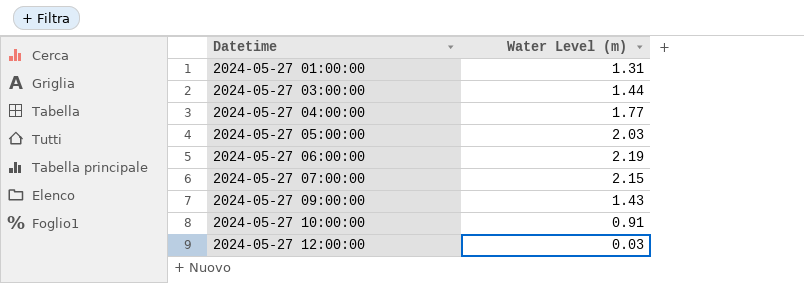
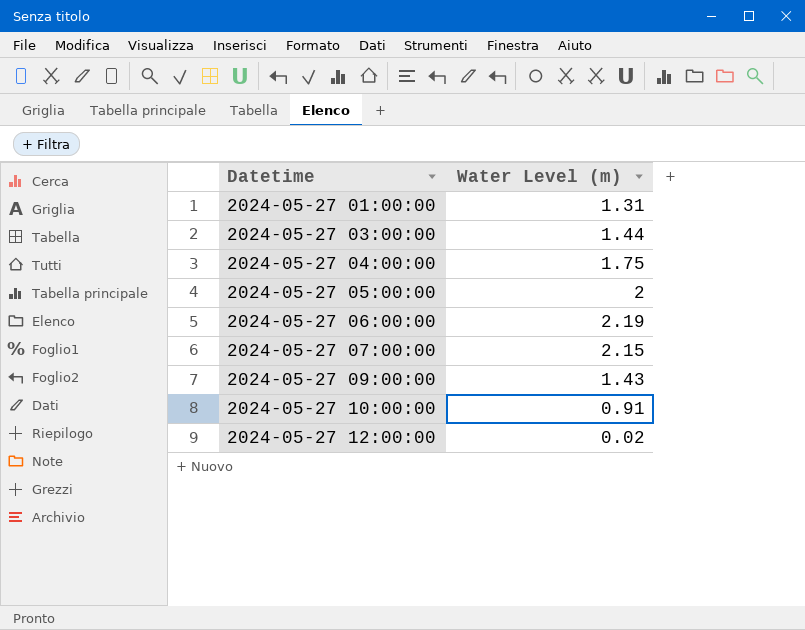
2024-05-27 04:00:00 | Water Level (m): 1.77 -> 1.75
2024-05-27 05:00:00 | Water Level (m): 2.03 -> 2
2024-05-27 12:00:00 | Water Level (m): 0.03 -> 0.02

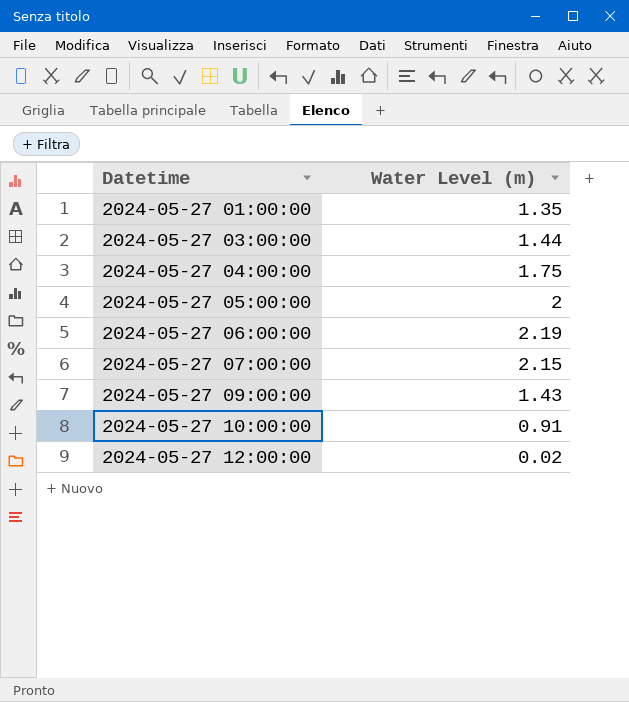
2024-05-27 01:00:00 | Water Level (m): 1.31 -> 1.35

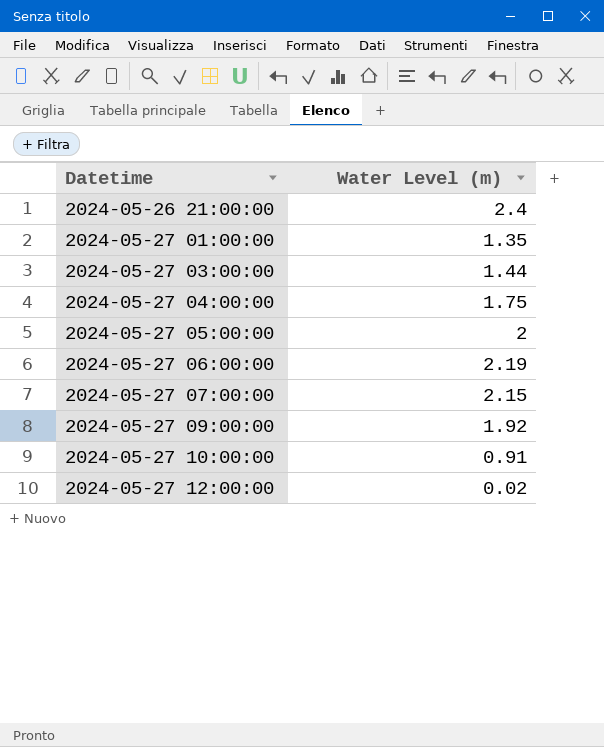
row 2024-05-26 21:00:00: none -> 2.4
2024-05-27 09:00:00 | Water Level (m): 1.43 -> 1.92

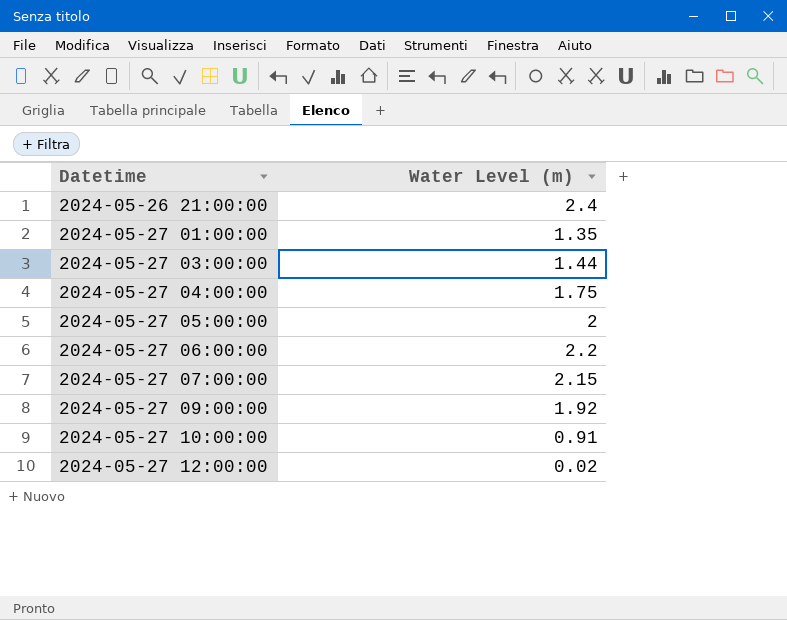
2024-05-27 06:00:00 | Water Level (m): 2.19 -> 2.2

